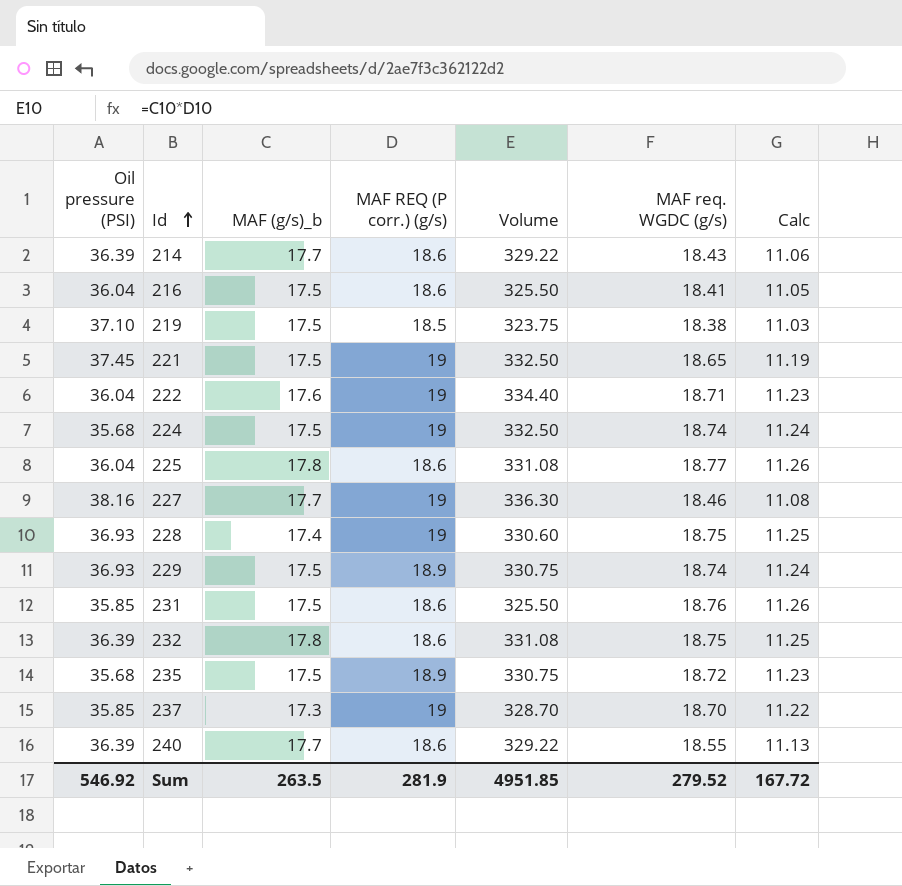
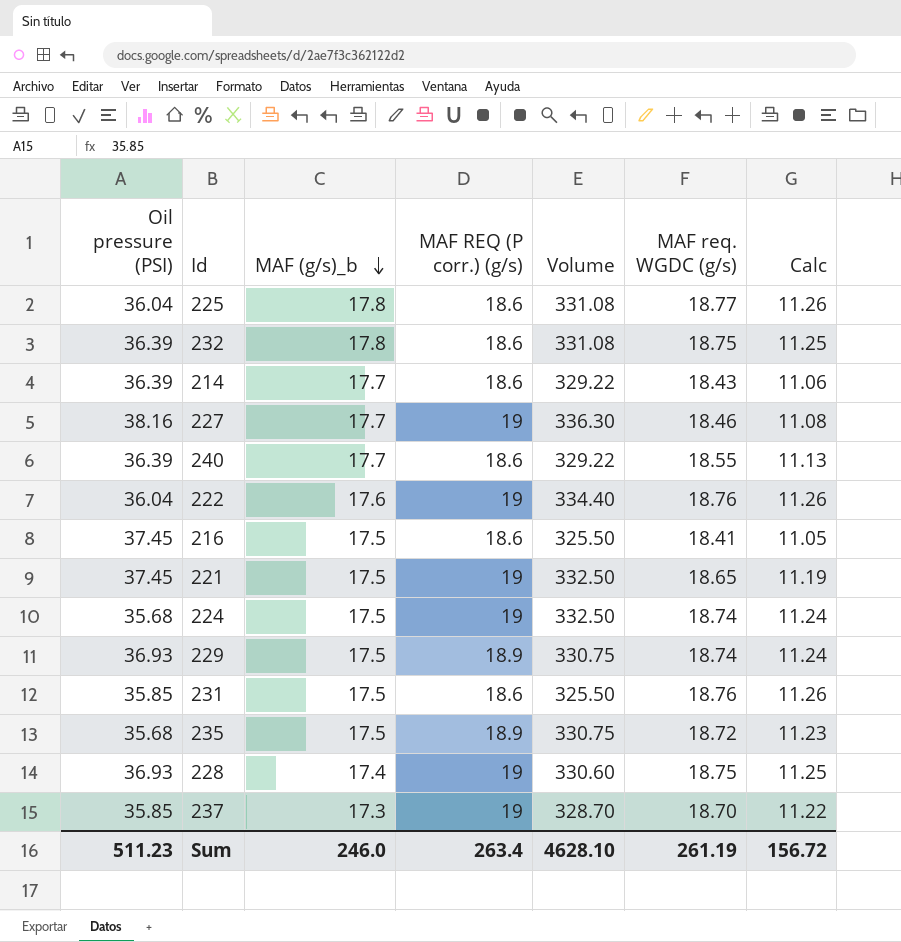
row order: Id ascending -> MAF (g/s)_b descending
row 219: 37.10 | 17.5 | 18.5 | 323.75 | 18.38 | 11.03 -> none
222 | MAF req. WGDC (g/s): 18.71 -> 18.76
222 | Calc: 11.23 -> 11.26
216 | Oil pressure (PSI): 36.04 -> 37.45
Sum | Oil pressure (PSI): 546.92 -> 511.23
Sum | MAF (g/s)_b: 263.5 -> 246.0
Sum | MAF REQ (P corr.) (g/s): 281.9 -> 263.4
Sum | Volume: 4951.85 -> 4628.10
Sum | MAF req. WGDC (g/s): 279.52 -> 261.19
Sum | Calc: 167.72 -> 156.72

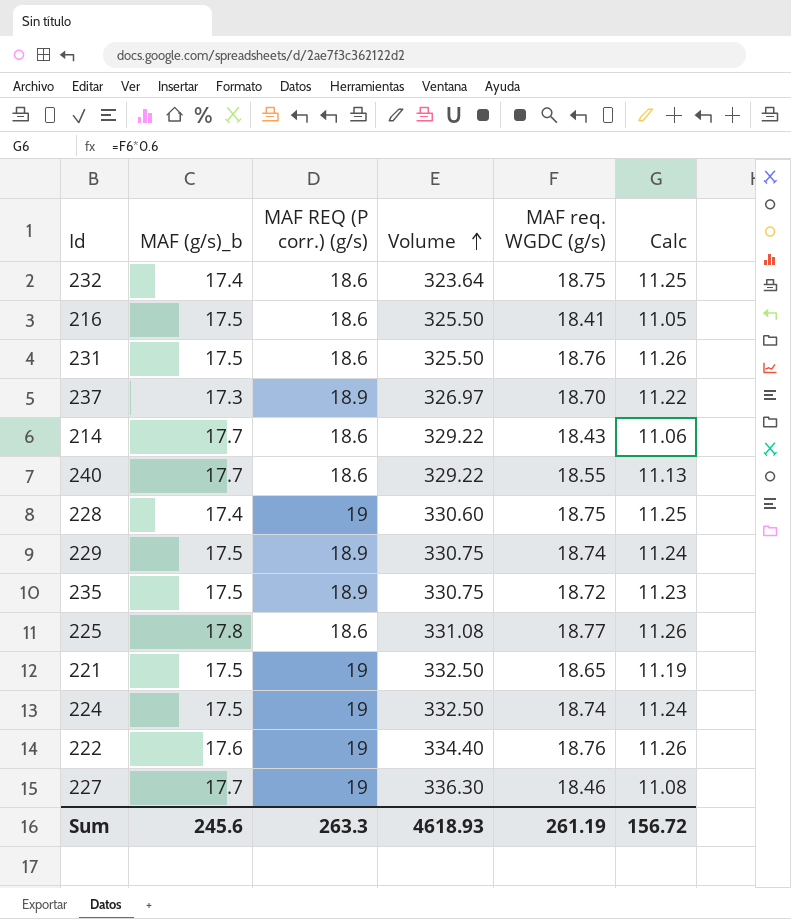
row order: MAF (g/s)_b descending -> Volume ascending
column Oil pressure (PSI) | position: 1 -> none
232 | MAF (g/s)_b: 17.8 -> 17.4
232 | Volume: 331.08 -> 323.64
237 | MAF REQ (P corr.) (g/s): 19 -> 18.9
237 | Volume: 328.70 -> 326.97
Sum | MAF (g/s)_b: 246.0 -> 245.6
Sum | MAF REQ (P corr.) (g/s): 263.4 -> 263.3
Sum | Volume: 4628.10 -> 4618.93

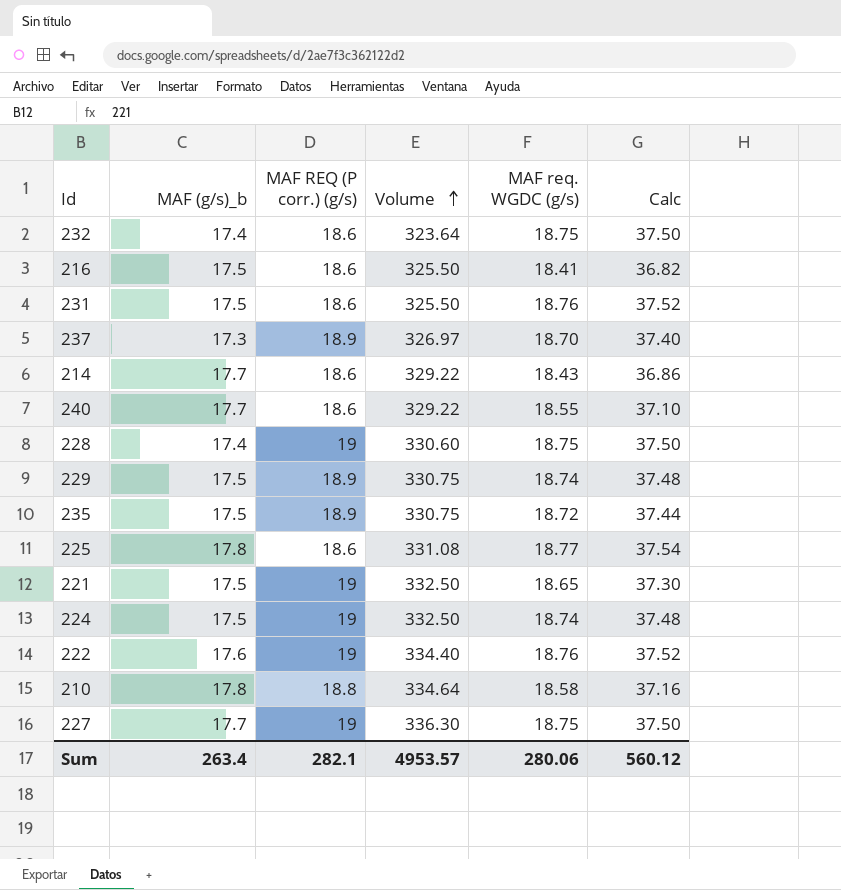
column Calc | formula: [MAF req. WGDC (g/s)] * 0.6 -> [MAF req. WGDC (g/s)] * 2
row 210: none -> 17.8 | 18.8 | 334.64 | 18.58 | 37.16
227 | MAF req. WGDC (g/s): 18.46 -> 18.75
Sum | MAF (g/s)_b: 245.6 -> 263.4
Sum | MAF REQ (P corr.) (g/s): 263.3 -> 282.1
Sum | Volume: 4618.93 -> 4953.57
Sum | MAF req. WGDC (g/s): 261.19 -> 280.06
Sum | Calc: 156.72 -> 560.12

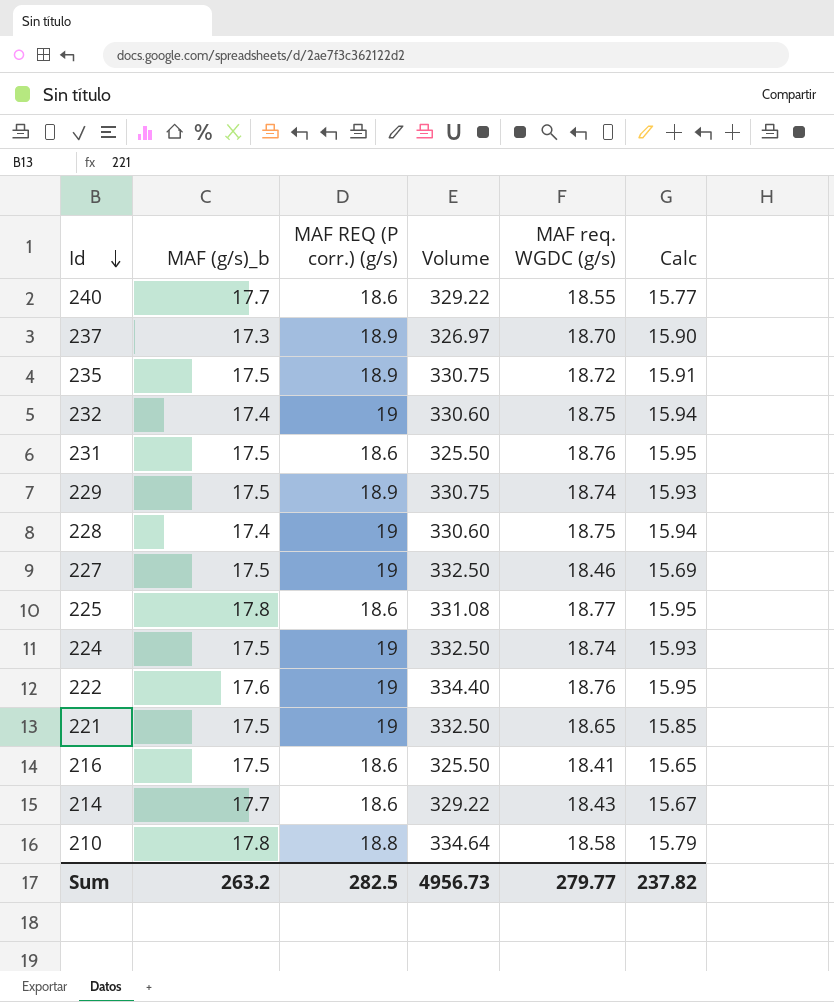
row order: Volume ascending -> Id descending
column Calc | formula: [MAF req. WGDC (g/s)] * 2 -> [MAF req. WGDC (g/s)] * 0.85
232 | MAF REQ (P corr.) (g/s): 18.6 -> 19
232 | Volume: 323.64 -> 330.60
227 | MAF (g/s)_b: 17.7 -> 17.5
227 | Volume: 336.30 -> 332.50
227 | MAF req. WGDC (g/s): 18.75 -> 18.46
Sum | MAF (g/s)_b: 263.4 -> 263.2
Sum | MAF REQ (P corr.) (g/s): 282.1 -> 282.5
Sum | Volume: 4953.57 -> 4956.73
Sum | MAF req. WGDC (g/s): 280.06 -> 279.77
Sum | Calc: 560.12 -> 237.82

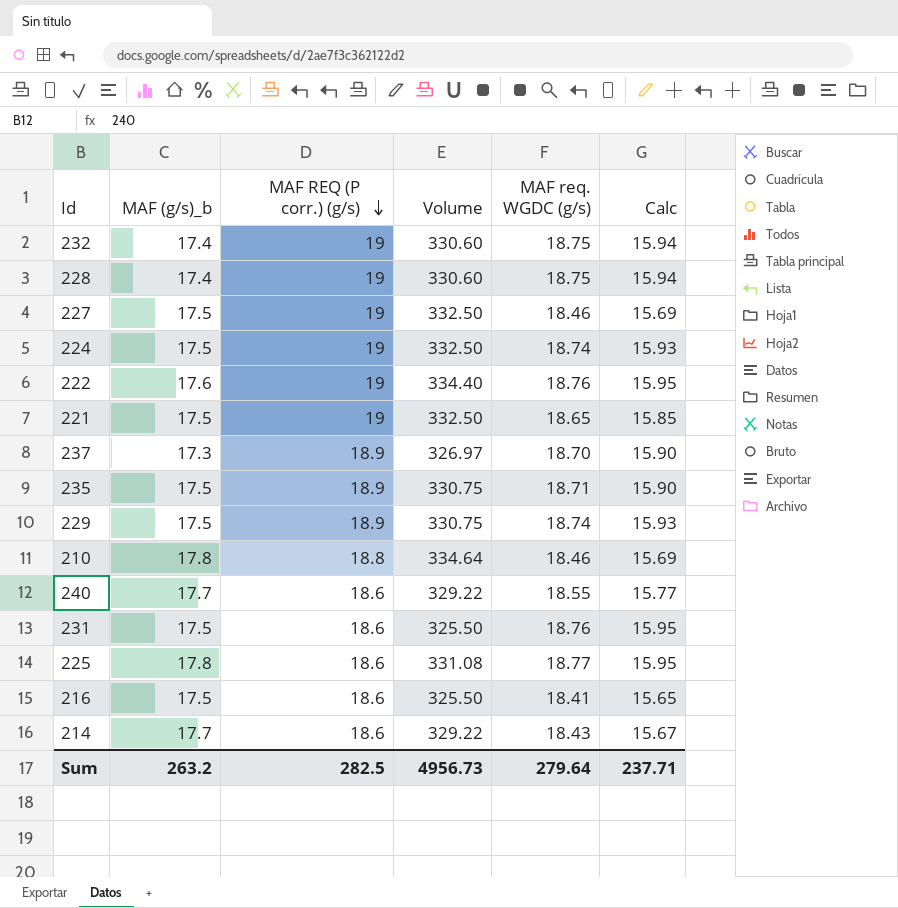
row order: Id descending -> MAF REQ (P corr.) (g/s) descending
235 | MAF req. WGDC (g/s): 18.72 -> 18.71
235 | Calc: 15.91 -> 15.90
210 | MAF req. WGDC (g/s): 18.58 -> 18.46
210 | Calc: 15.79 -> 15.69
Sum | MAF req. WGDC (g/s): 279.77 -> 279.64
Sum | Calc: 237.82 -> 237.71

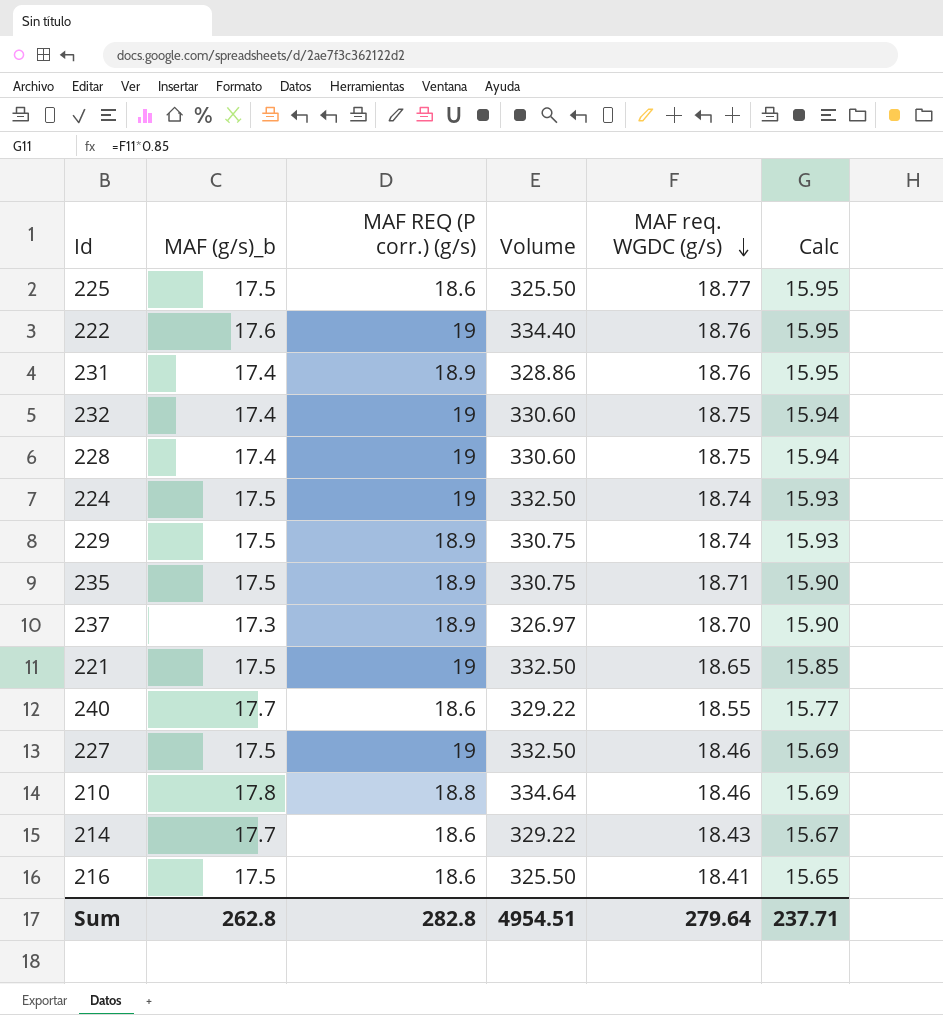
row order: MAF REQ (P corr.) (g/s) descending -> MAF req. WGDC (g/s) descending
225 | MAF (g/s)_b: 17.8 -> 17.5
225 | Volume: 331.08 -> 325.50
231 | MAF (g/s)_b: 17.5 -> 17.4
231 | MAF REQ (P corr.) (g/s): 18.6 -> 18.9
231 | Volume: 325.50 -> 328.86
Sum | MAF (g/s)_b: 263.2 -> 262.8
Sum | MAF REQ (P corr.) (g/s): 282.5 -> 282.8
Sum | Volume: 4956.73 -> 4954.51

